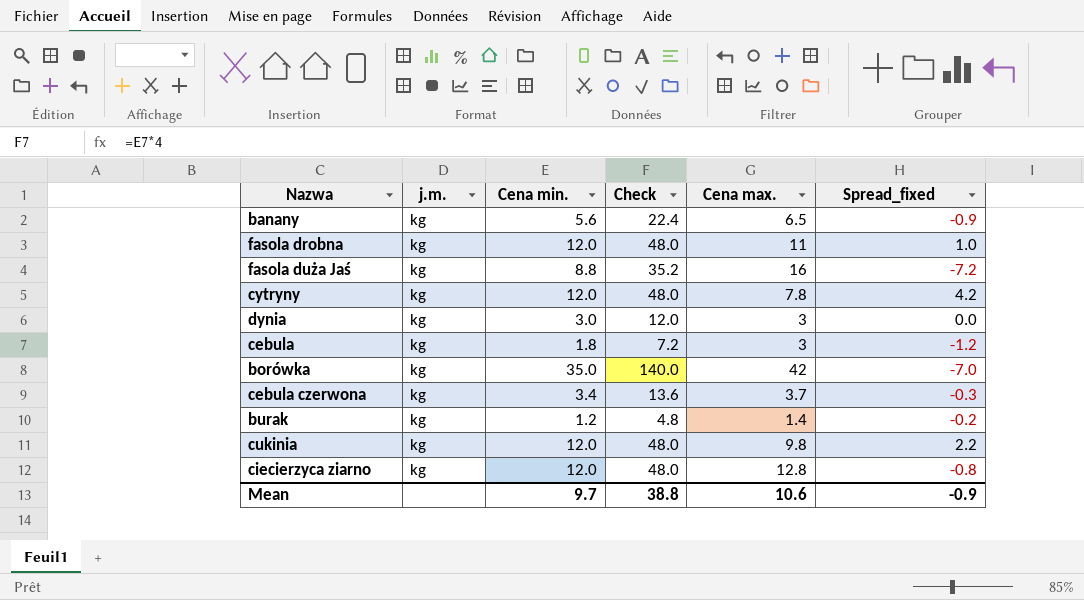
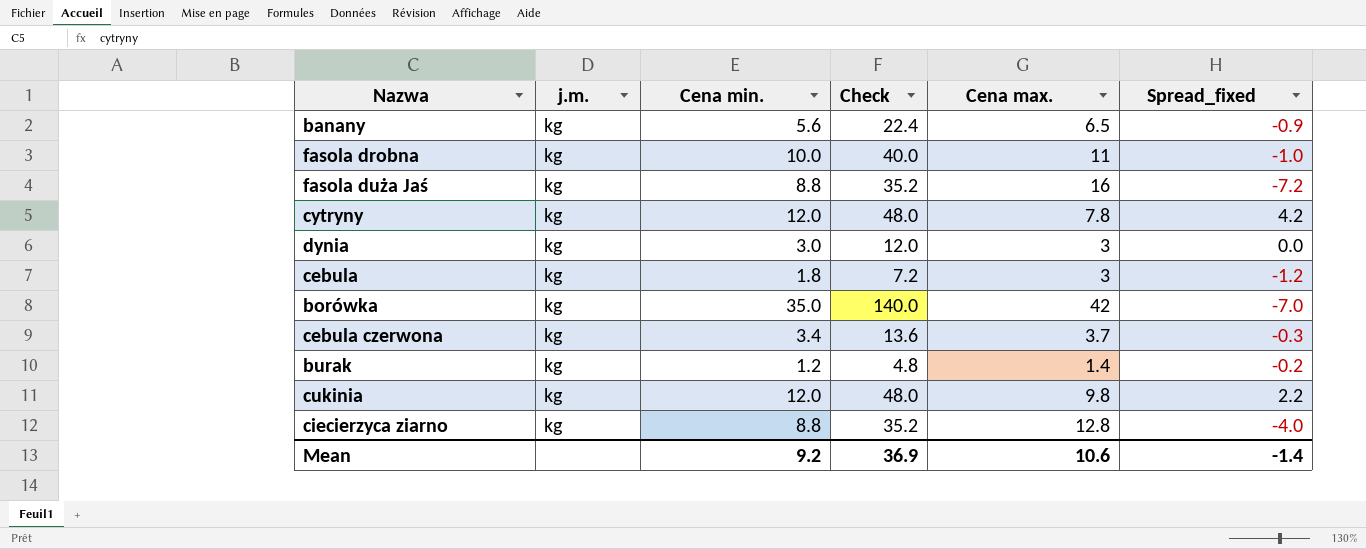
fasola drobna | Cena min.: 12.0 -> 10.0
fasola drobna | Check: 48.0 -> 40.0
fasola drobna | Spread_fixed: 1.0 -> -1.0
ciecierzyca ziarno | Cena min.: 12.0 -> 8.8
ciecierzyca ziarno | Check: 48.0 -> 35.2
ciecierzyca ziarno | Spread_fixed: -0.8 -> -4.0
Mean | Cena min.: 9.7 -> 9.2
Mean | Check: 38.8 -> 36.9
Mean | Spread_fixed: -0.9 -> -1.4

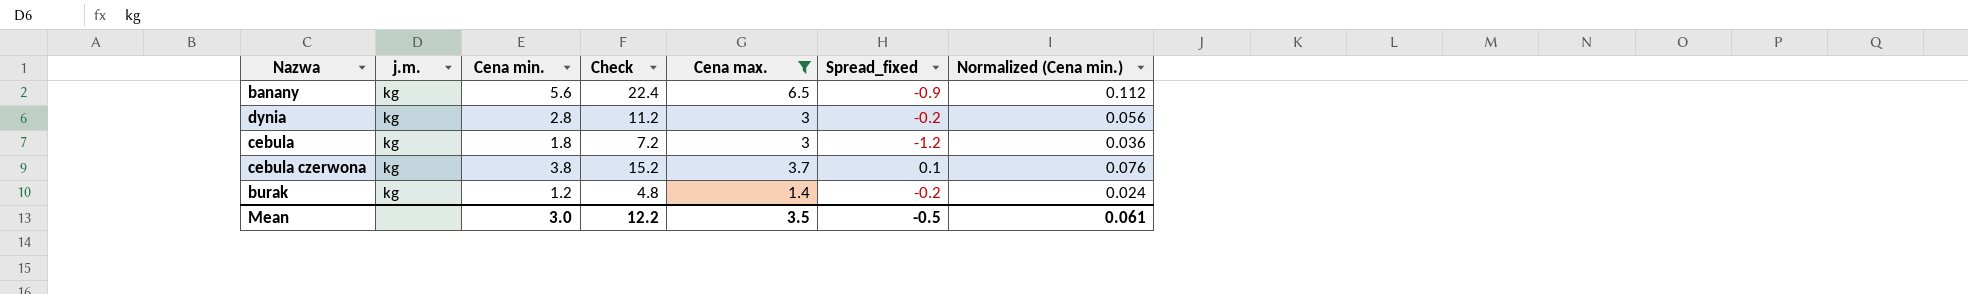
filter: none -> Cena max. <= 6.5
column Normalized (Cena min.) | formula: none -> [Cena min.] * 0.02
dynia | Cena min.: 3.0 -> 2.8
dynia | Check: 12.0 -> 11.2
dynia | Spread_fixed: 0.0 -> -0.2
cebula czerwona | Cena min.: 3.4 -> 3.8
cebula czerwona | Check: 13.6 -> 15.2
cebula czerwona | Spread_fixed: -0.3 -> 0.1
Mean | Cena min.: 9.2 -> 3.0
Mean | Check: 36.9 -> 12.2
Mean | Cena max.: 10.6 -> 3.5
Mean | Spread_fixed: -1.4 -> -0.5

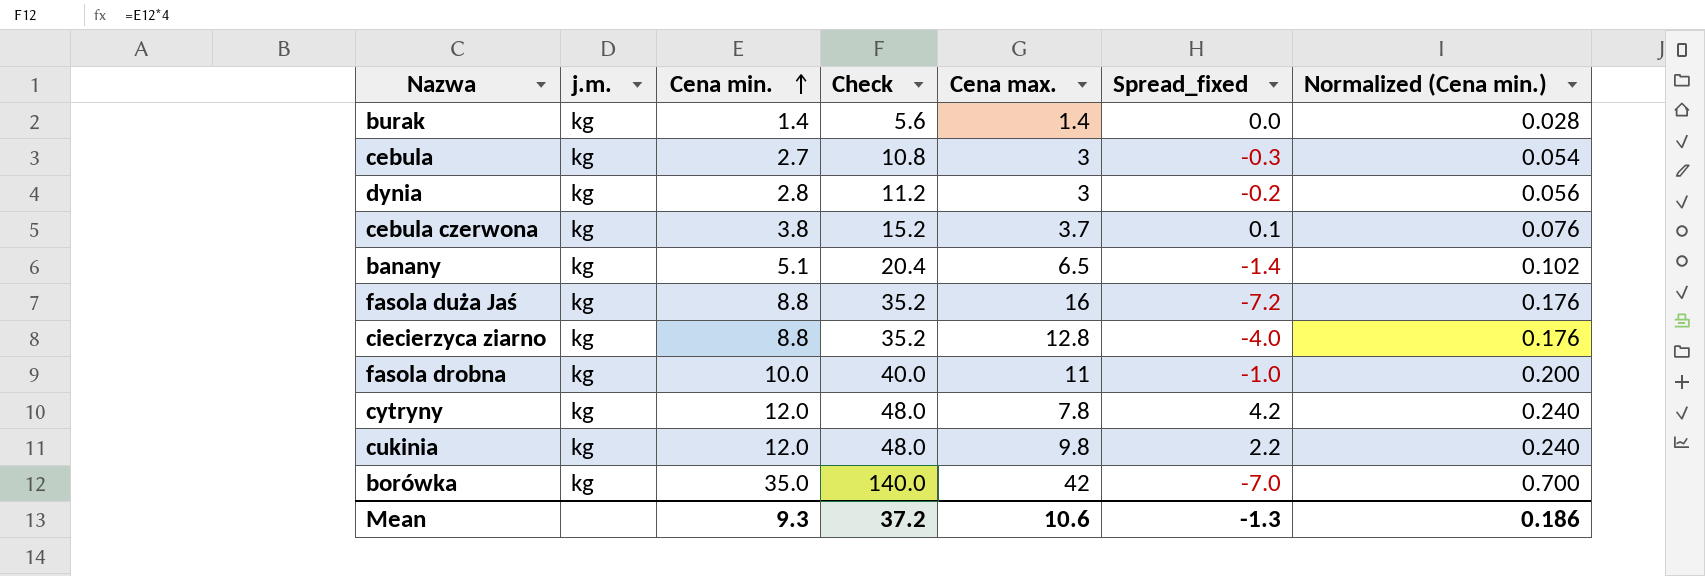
filter: Cena max. <= 6.5 -> none
row order: none -> Cena min. ascending
burak | Cena min.: 1.2 -> 1.4
burak | Check: 4.8 -> 5.6
burak | Spread_fixed: -0.2 -> 0.0
burak | Normalized (Cena min.): 0.024 -> 0.028
cebula | Cena min.: 1.8 -> 2.7
cebula | Check: 7.2 -> 10.8
cebula | Spread_fixed: -1.2 -> -0.3
cebula | Normalized (Cena min.): 0.036 -> 0.054
banany | Cena min.: 5.6 -> 5.1
banany | Check: 22.4 -> 20.4
banany | Spread_fixed: -0.9 -> -1.4
banany | Normalized (Cena min.): 0.112 -> 0.102
Mean | Cena min.: 3.0 -> 9.3
Mean | Check: 12.2 -> 37.2
Mean | Cena max.: 3.5 -> 10.6
Mean | Spread_fixed: -0.5 -> -1.3
Mean | Normalized (Cena min.): 0.061 -> 0.186

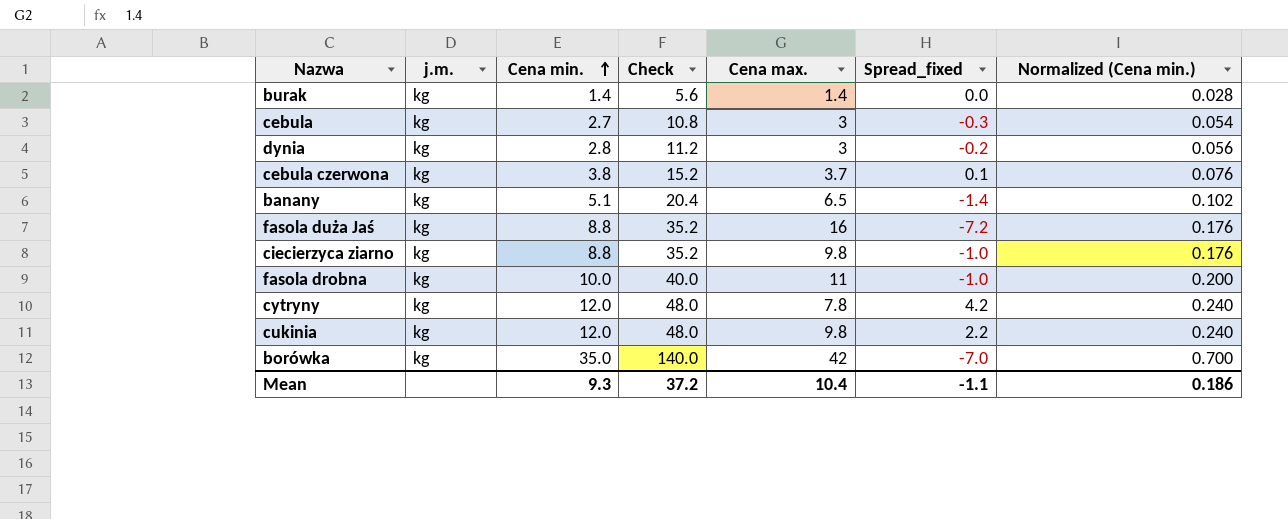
ciecierzyca ziarno | Cena max.: 12.8 -> 9.8
ciecierzyca ziarno | Spread_fixed: -4.0 -> -1.0
Mean | Cena max.: 10.6 -> 10.4
Mean | Spread_fixed: -1.3 -> -1.1

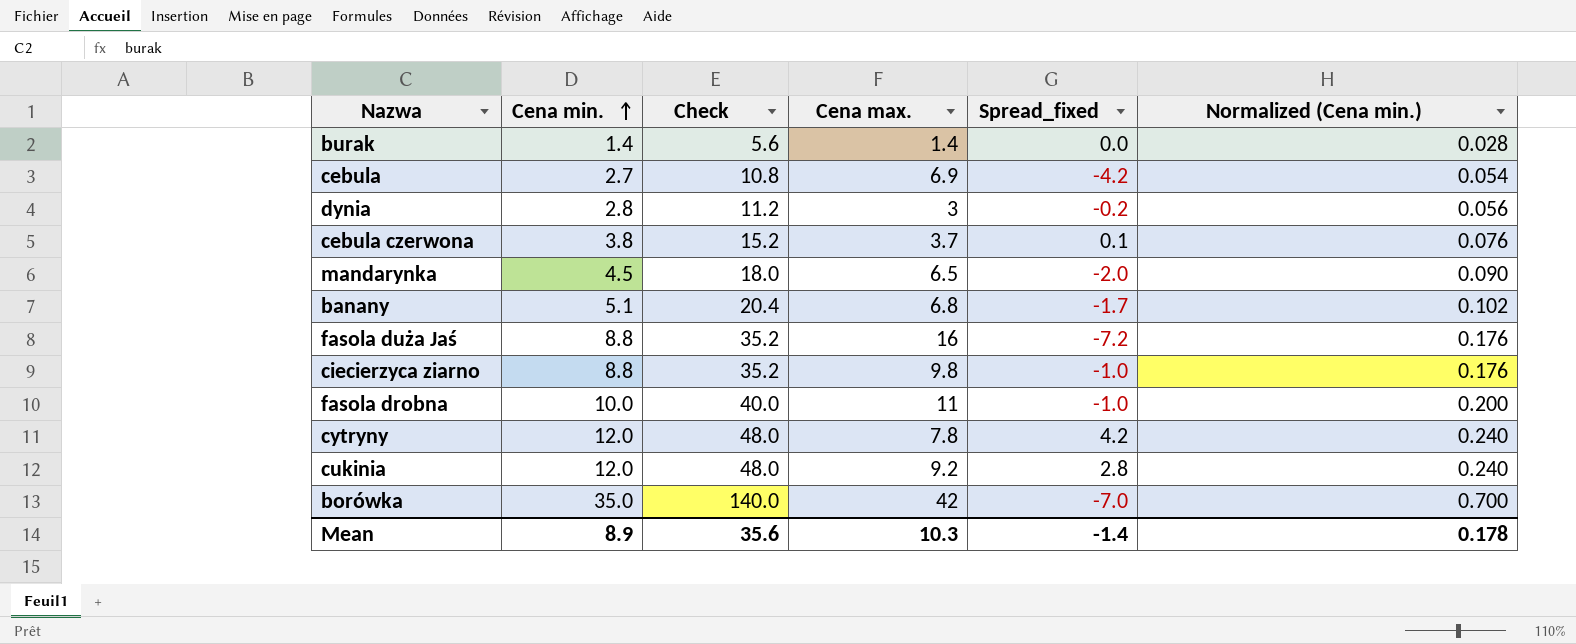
column j.m. | position: 2 -> none
cebula | Cena max.: 3 -> 6.9
cebula | Spread_fixed: -0.3 -> -4.2
row mandarynka: none -> 4.5 | 18.0 | 6.5 | -2.0 | 0.090
banany | Cena max.: 6.5 -> 6.8
banany | Spread_fixed: -1.4 -> -1.7
cukinia | Cena max.: 9.8 -> 9.2
cukinia | Spread_fixed: 2.2 -> 2.8
Mean | Cena min.: 9.3 -> 8.9
Mean | Check: 37.2 -> 35.6
Mean | Cena max.: 10.4 -> 10.3
Mean | Spread_fixed: -1.1 -> -1.4
Mean | Normalized (Cena min.): 0.186 -> 0.178

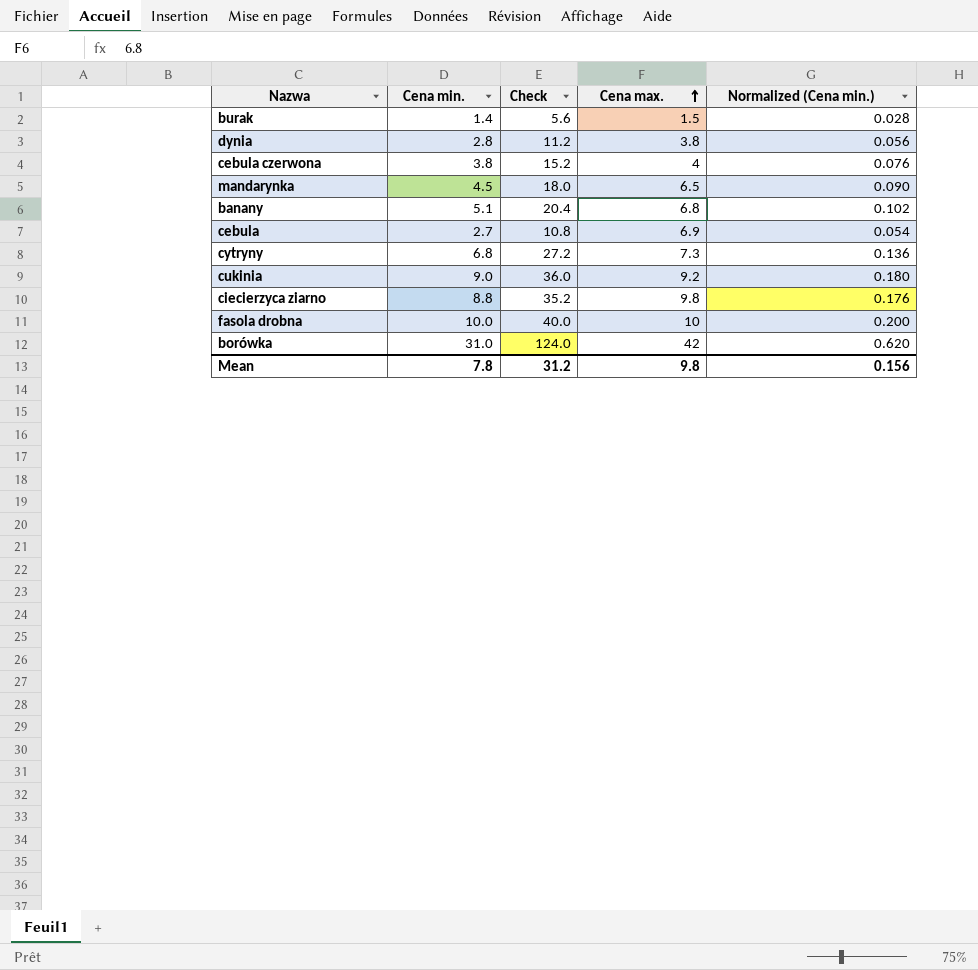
row order: Cena min. ascending -> Cena max. ascending
column Spread_fixed | formula: [Cena min.] - [Cena max.] -> none
row fasola duża Jaś: 8.8 | 35.2 | 16 | -7.2 | 0.176 -> none
burak | Cena max.: 1.4 -> 1.5
dynia | Cena max.: 3 -> 3.8
cebula czerwona | Cena max.: 3.7 -> 4
cytryny | Cena min.: 12.0 -> 6.8
cytryny | Check: 48.0 -> 27.2
cytryny | Cena max.: 7.8 -> 7.3
cytryny | Normalized (Cena min.): 0.240 -> 0.136
cukinia | Cena min.: 12.0 -> 9.0
cukinia | Check: 48.0 -> 36.0
cukinia | Normalized (Cena min.): 0.240 -> 0.180
fasola drobna | Cena max.: 11 -> 10
borówka | Cena min.: 35.0 -> 31.0
borówka | Check: 140.0 -> 124.0
borówka | Normalized (Cena min.): 0.700 -> 0.620
Mean | Cena min.: 8.9 -> 7.8
Mean | Check: 35.6 -> 31.2
Mean | Cena max.: 10.3 -> 9.8
Mean | Normalized (Cena min.): 0.178 -> 0.156

